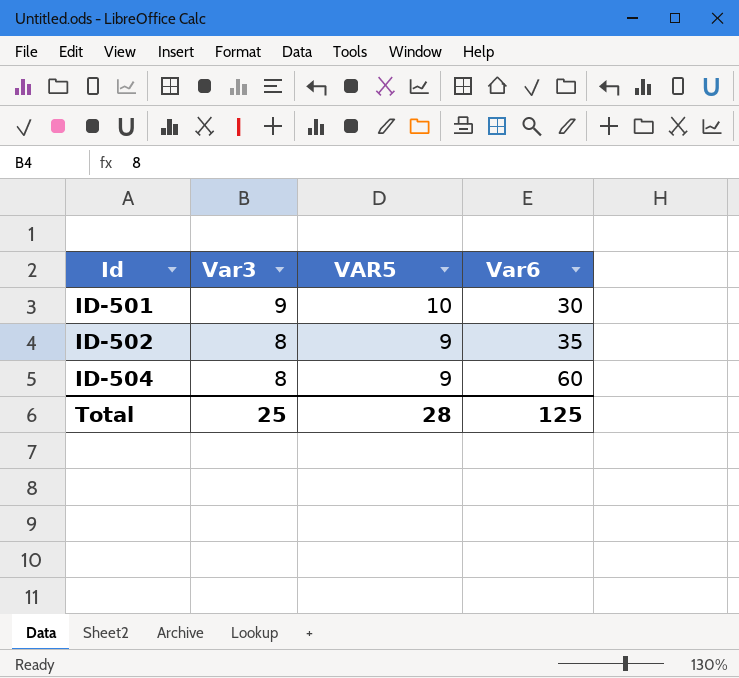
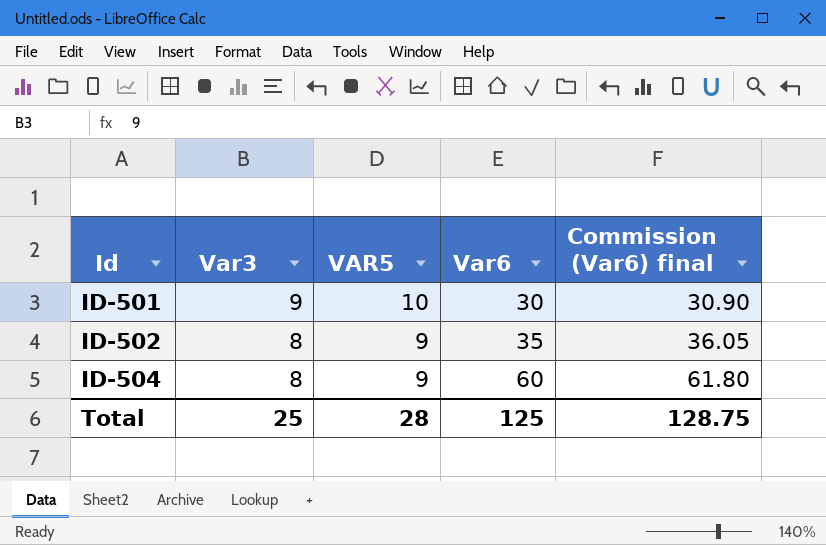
column Commission (Var6) final | formula: none -> [Var6] * 1.03

